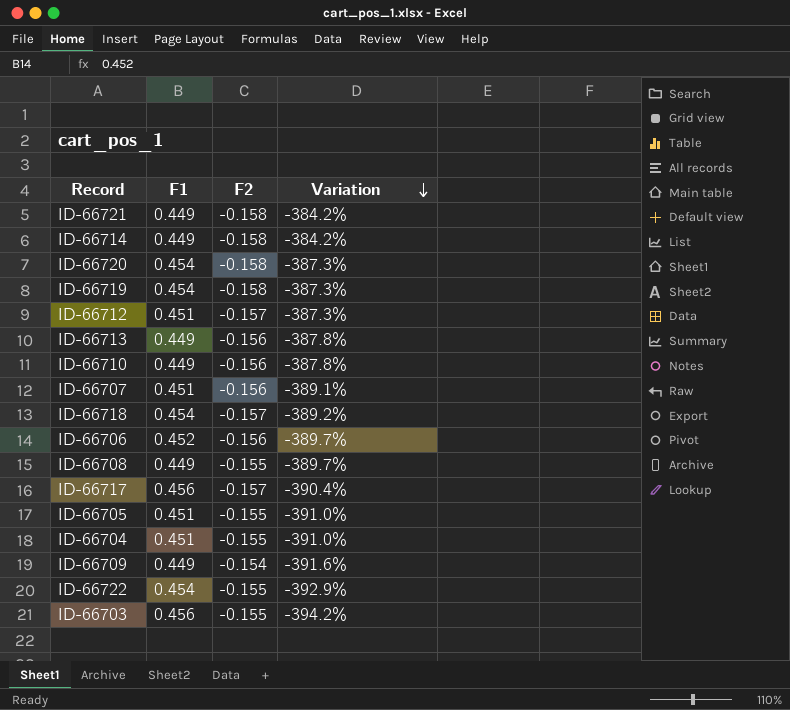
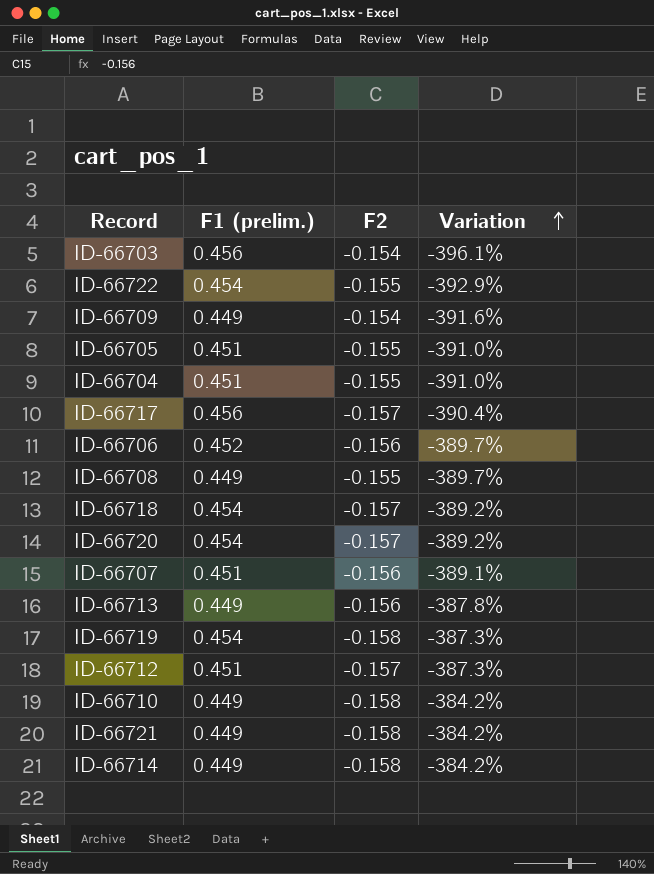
row order: Variation descending -> Variation ascending
column name: F1 -> F1 (prelim.)
ID-66703 | F2: -0.155 -> -0.154
ID-66703 | Variation: -394.2% -> -396.1%
ID-66720 | F2: -0.158 -> -0.157
ID-66720 | Variation: -387.3% -> -389.2%
ID-66710 | F2: -0.156 -> -0.158
ID-66710 | Variation: -387.8% -> -384.2%

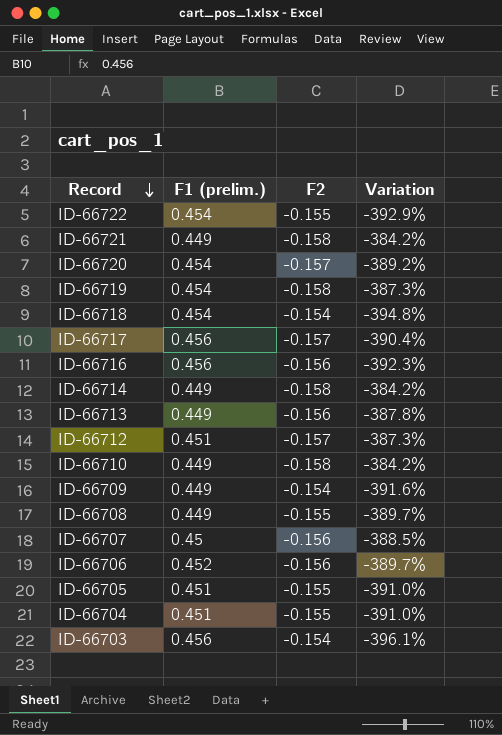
row order: Variation ascending -> Record descending
ID-66718 | F2: -0.157 -> -0.154
ID-66718 | Variation: -389.2% -> -394.8%
row ID-66716: none -> 0.456 | -0.156 | -392.3%
ID-66707 | F1 (prelim.): 0.451 -> 0.45
ID-66707 | Variation: -389.1% -> -388.5%

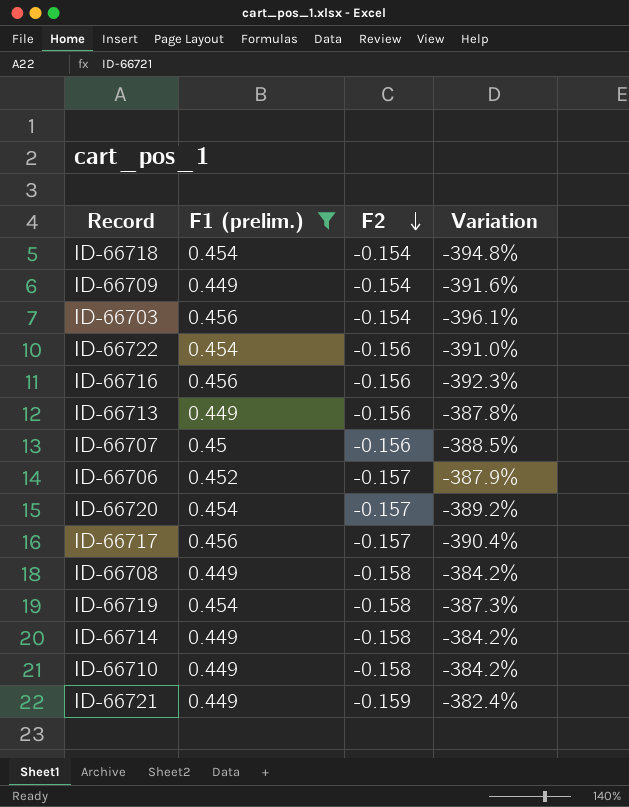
filter: none -> F1 (prelim.) != 0.451
row order: Record descending -> F2 descending
ID-66722 | F2: -0.155 -> -0.156
ID-66722 | Variation: -392.9% -> -391.0%
ID-66706 | F2: -0.156 -> -0.157
ID-66706 | Variation: -389.7% -> -387.9%
ID-66708 | F2: -0.155 -> -0.158
ID-66708 | Variation: -389.7% -> -384.2%
ID-66721 | F2: -0.158 -> -0.159
ID-66721 | Variation: -384.2% -> -382.4%

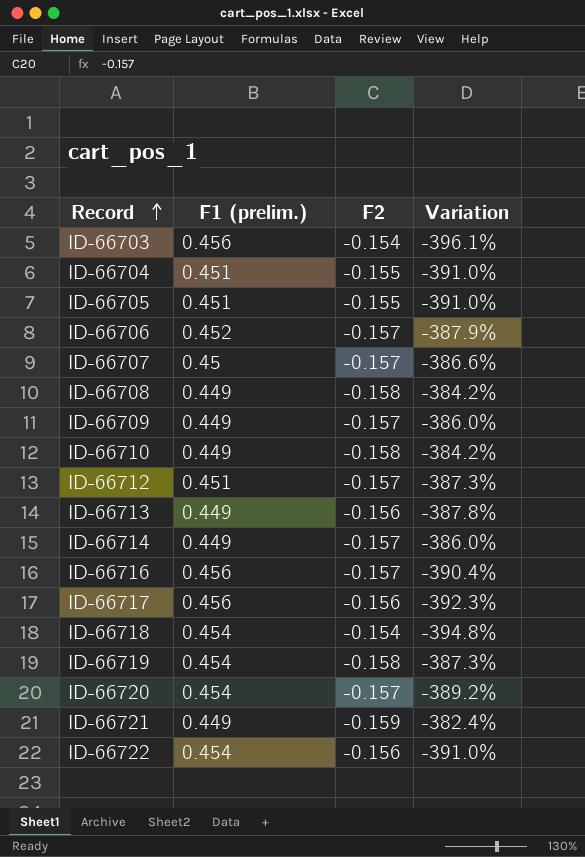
filter: F1 (prelim.) != 0.451 -> none
row order: F2 descending -> Record ascending
ID-66707 | F2: -0.156 -> -0.157
ID-66707 | Variation: -388.5% -> -386.6%
ID-66709 | F2: -0.154 -> -0.157
ID-66709 | Variation: -391.6% -> -386.0%
ID-66714 | F2: -0.158 -> -0.157
ID-66714 | Variation: -384.2% -> -386.0%
ID-66716 | F2: -0.156 -> -0.157
ID-66716 | Variation: -392.3% -> -390.4%
ID-66717 | F2: -0.157 -> -0.156
ID-66717 | Variation: -390.4% -> -392.3%

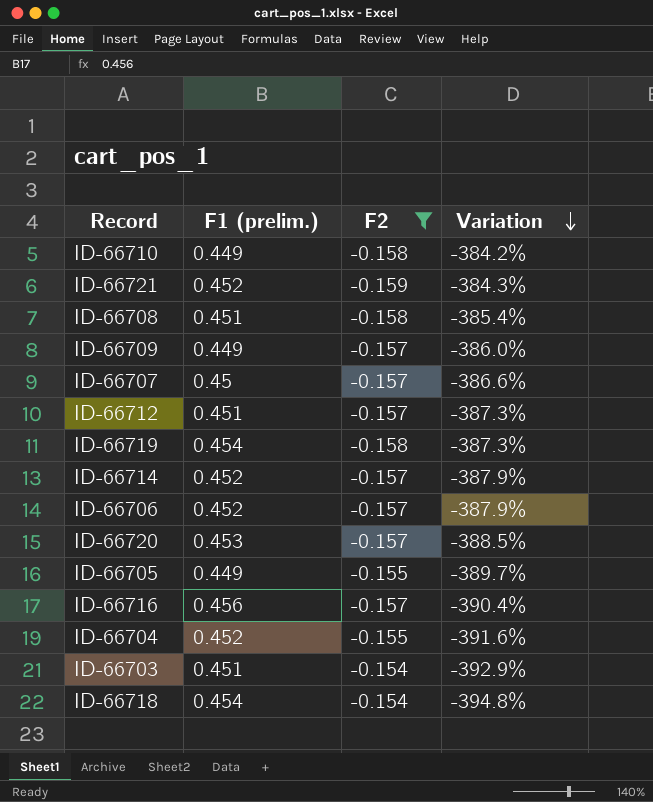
filter: none -> F2 != -0.156
row order: Record ascending -> Variation descending
ID-66721 | F1 (prelim.): 0.449 -> 0.452
ID-66721 | Variation: -382.4% -> -384.3%
ID-66708 | F1 (prelim.): 0.449 -> 0.451
ID-66708 | Variation: -384.2% -> -385.4%
ID-66714 | F1 (prelim.): 0.449 -> 0.452
ID-66714 | Variation: -386.0% -> -387.9%
ID-66720 | F1 (prelim.): 0.454 -> 0.453
ID-66720 | Variation: -389.2% -> -388.5%
ID-66705 | F1 (prelim.): 0.451 -> 0.449
ID-66705 | Variation: -391.0% -> -389.7%
ID-66704 | F1 (prelim.): 0.451 -> 0.452
ID-66704 | Variation: -391.0% -> -391.6%
ID-66703 | F1 (prelim.): 0.456 -> 0.451
ID-66703 | Variation: -396.1% -> -392.9%

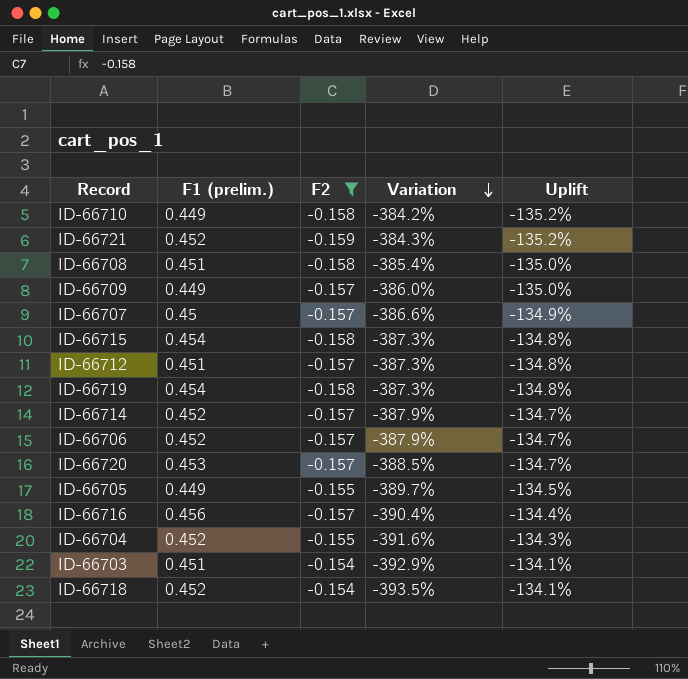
column Uplift | formula: none -> ([F2] - [F1 (prelim.)]) / [F1 (prelim.)]
row ID-66715: none -> 0.454 | -0.158 | -387.3% | -134.8%
ID-66718 | F1 (prelim.): 0.454 -> 0.452
ID-66718 | Variation: -394.8% -> -393.5%

